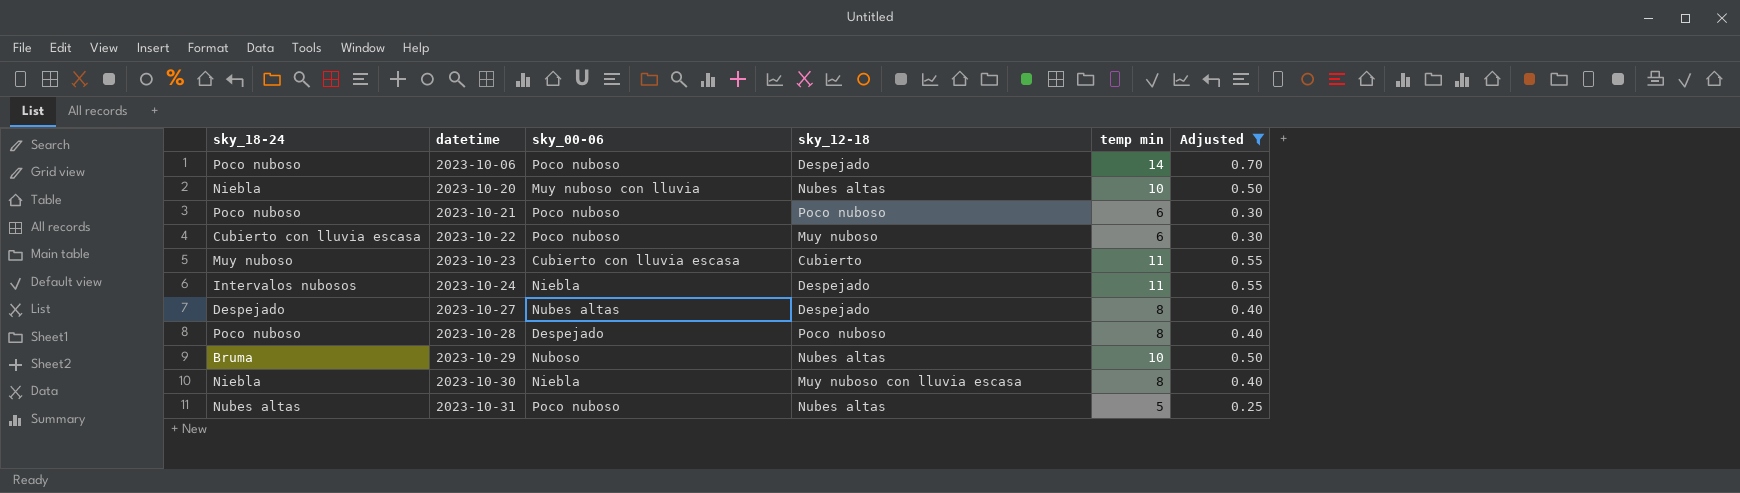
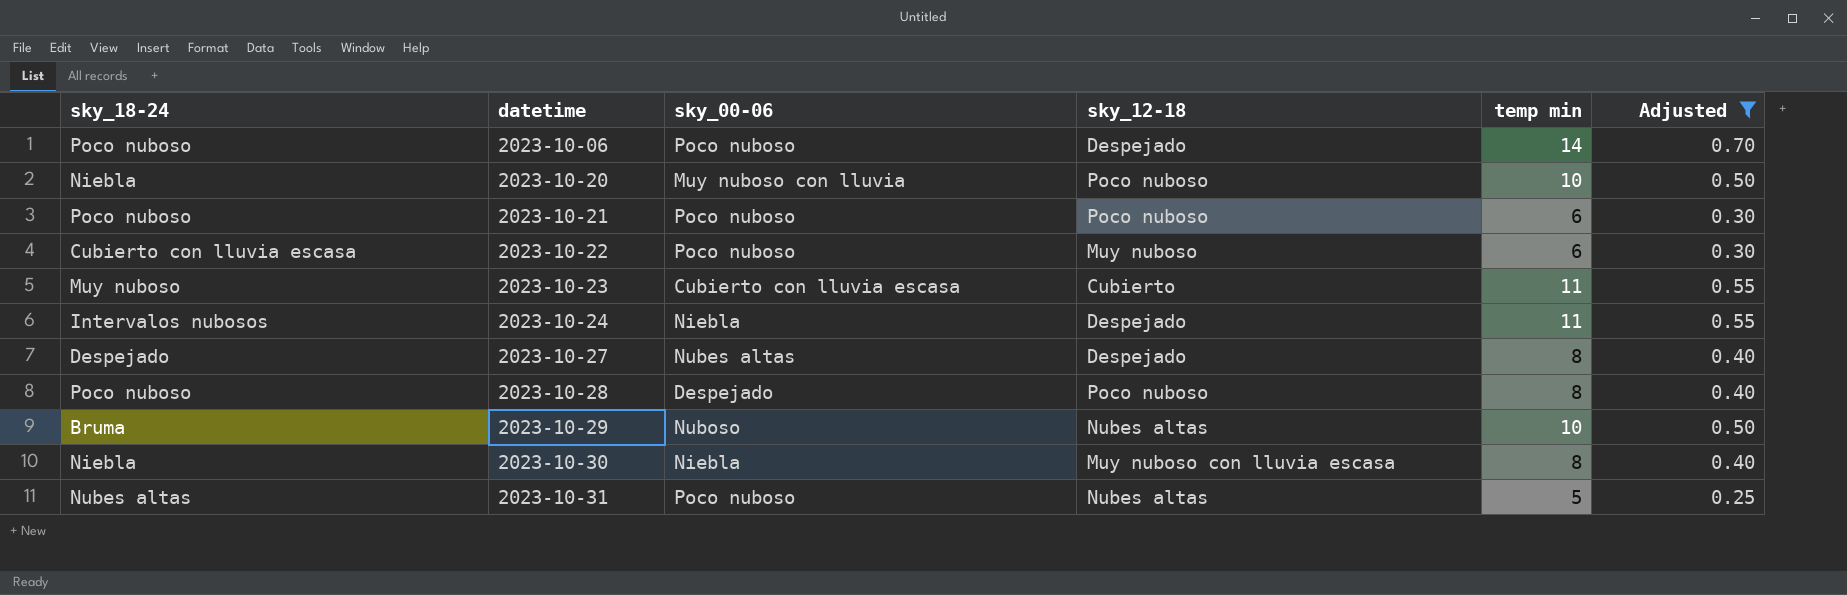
2023-10-20 | sky_12-18: Nubes altas -> Poco nuboso

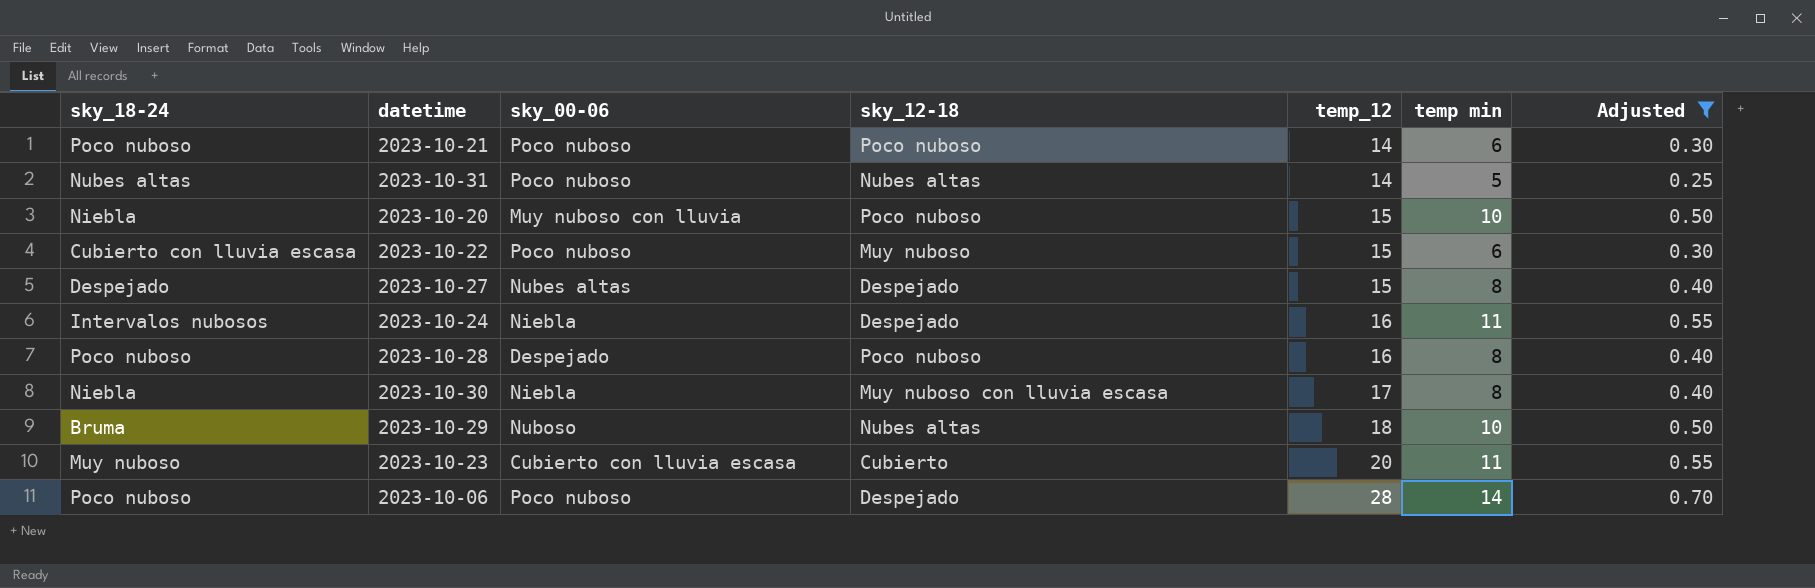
row order: datetime ascending -> temp_12 ascending
column temp_12 | position: none -> 5

